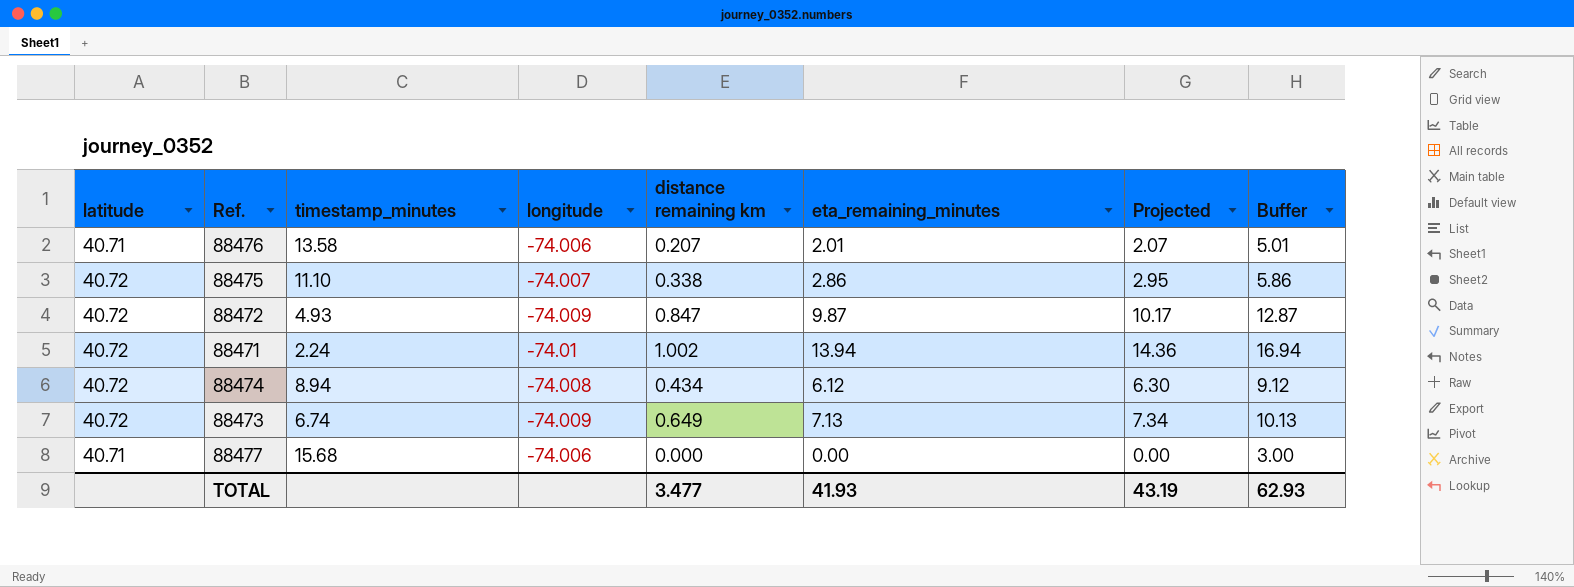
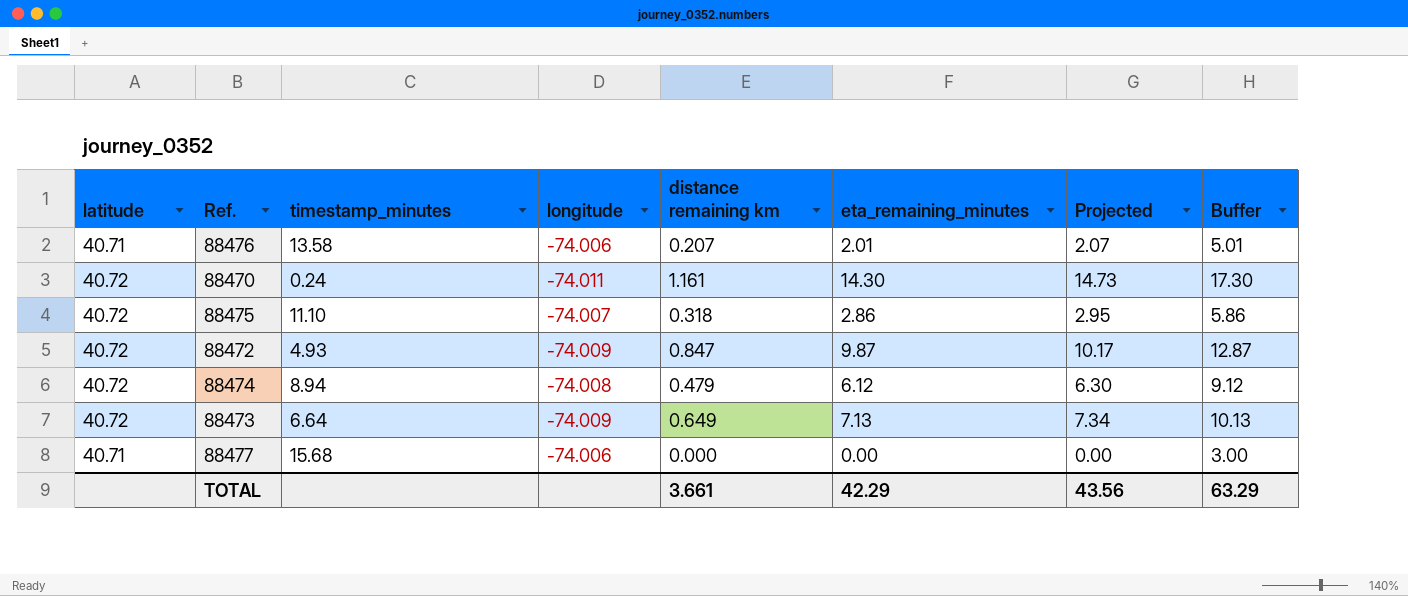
row 88471: 40.72 | 2.24 | -74.01 | 1.002 | 13.94 | 14.36 | 16.94 -> none
row 88470: none -> 40.72 | 0.24 | -74.011 | 1.161 | 14.30 | 14.73 | 17.30
88475 | distance remaining km: 0.338 -> 0.318
88474 | distance remaining km: 0.434 -> 0.479
88473 | timestamp_minutes: 6.74 -> 6.64
TOTAL | distance remaining km: 3.477 -> 3.661
TOTAL | eta_remaining_minutes: 41.93 -> 42.29
TOTAL | Projected: 43.19 -> 43.56
TOTAL | Buffer: 62.93 -> 63.29

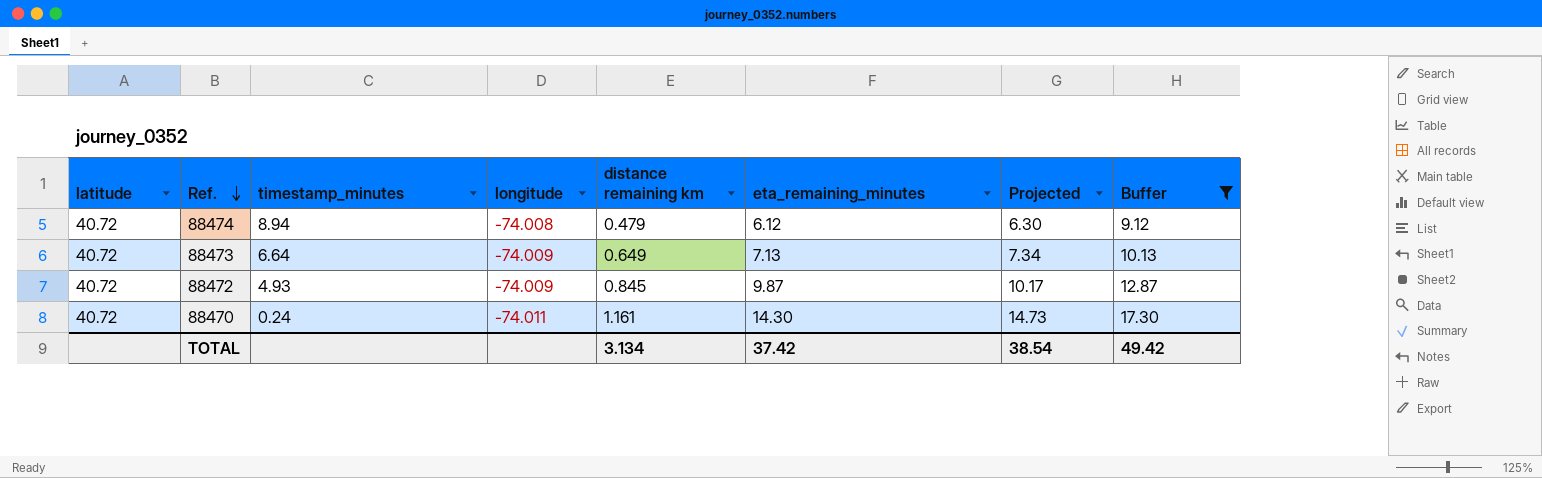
filter: none -> Buffer >= 9.12
row order: none -> Ref. descending
88472 | distance remaining km: 0.847 -> 0.845
TOTAL | distance remaining km: 3.661 -> 3.134
TOTAL | eta_remaining_minutes: 42.29 -> 37.42
TOTAL | Projected: 43.56 -> 38.54
TOTAL | Buffer: 63.29 -> 49.42

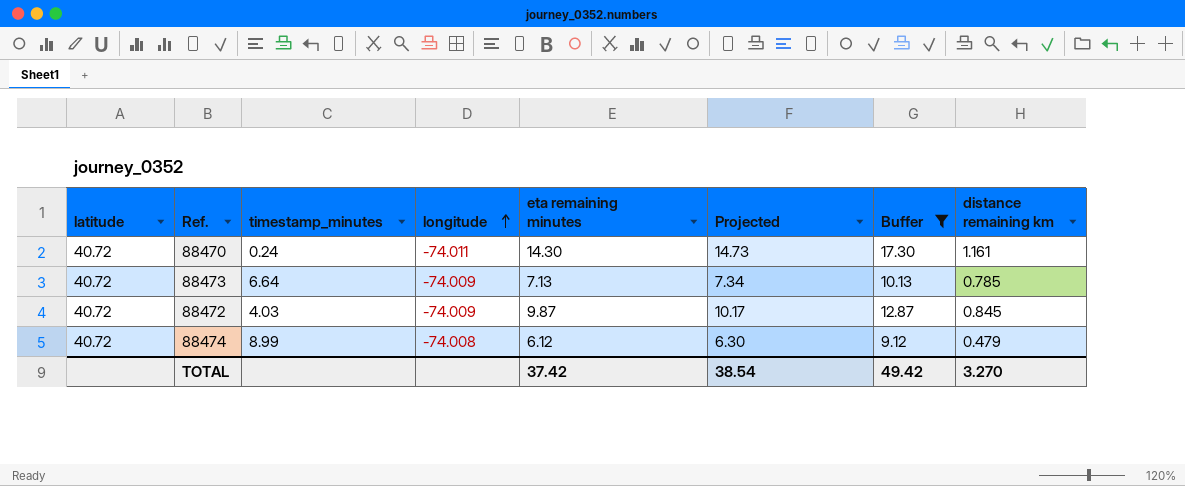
row order: Ref. descending -> longitude ascending
column name: eta_remaining_minutes -> eta remaining minutes
column distance remaining km | position: 5 -> 8
88473 | distance remaining km: 0.649 -> 0.785
88472 | timestamp_minutes: 4.93 -> 4.03
88474 | timestamp_minutes: 8.94 -> 8.99
TOTAL | distance remaining km: 3.134 -> 3.270

